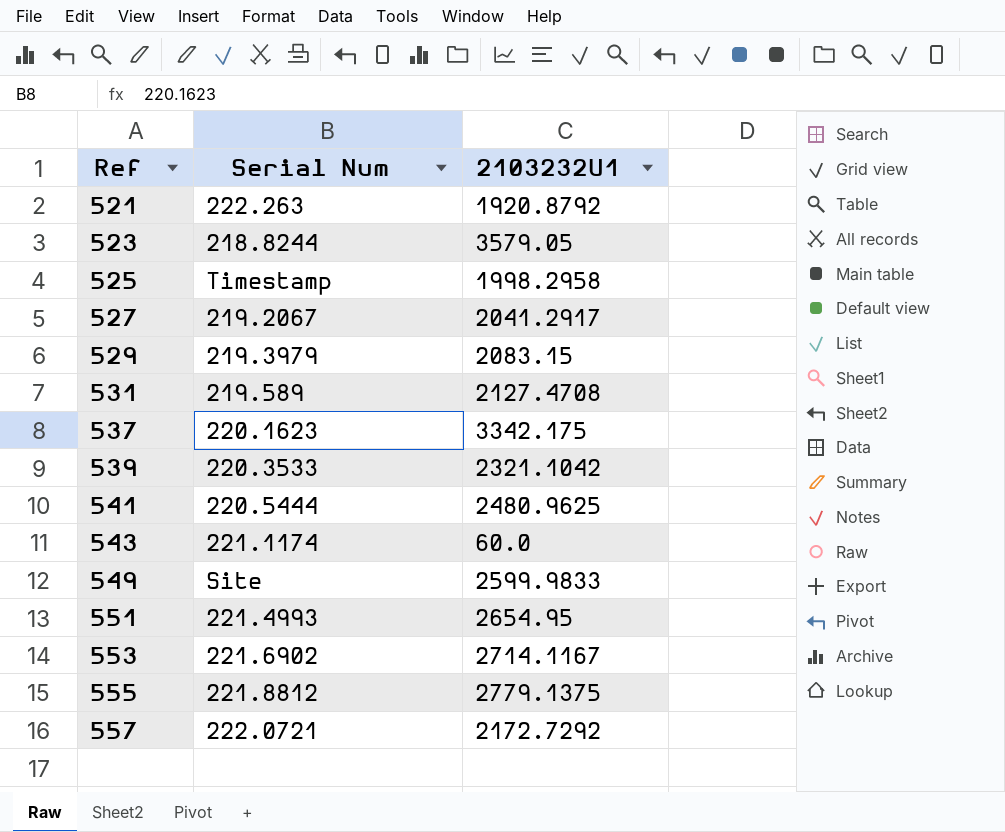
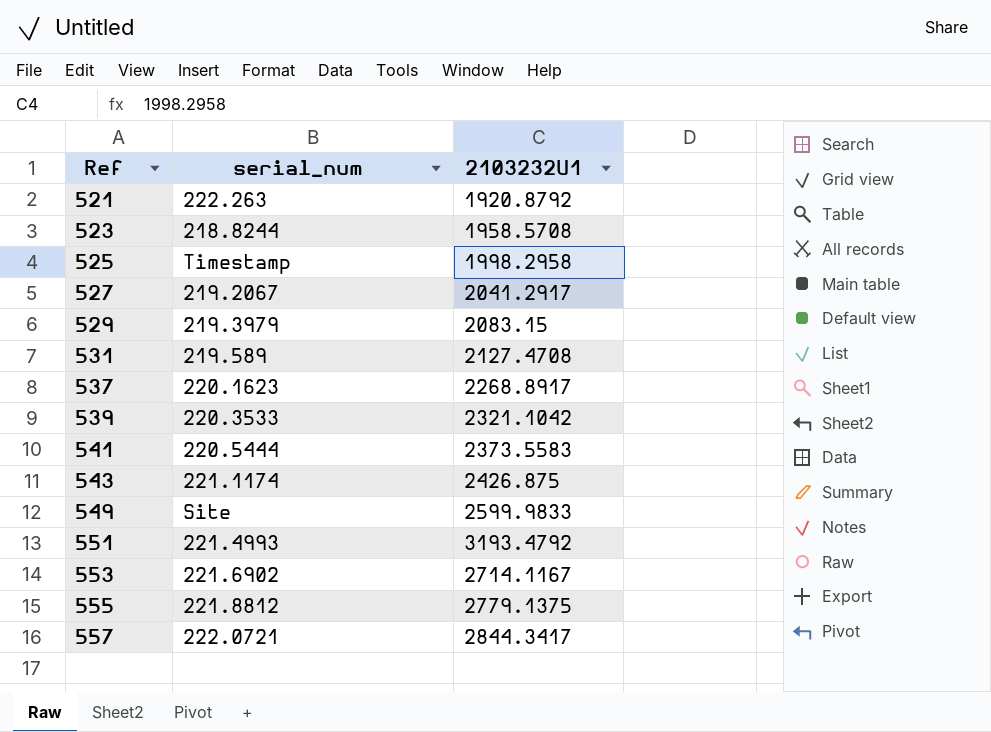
column name: Serial Num -> serial_num
523 | 2103232U1: 3579.05 -> 1958.5708
537 | 2103232U1: 3342.175 -> 2268.8917
541 | 2103232U1: 2480.9625 -> 2373.5583
543 | 2103232U1: 60.0 -> 2426.875
551 | 2103232U1: 2654.95 -> 3193.4792
557 | 2103232U1: 2172.7292 -> 2844.3417

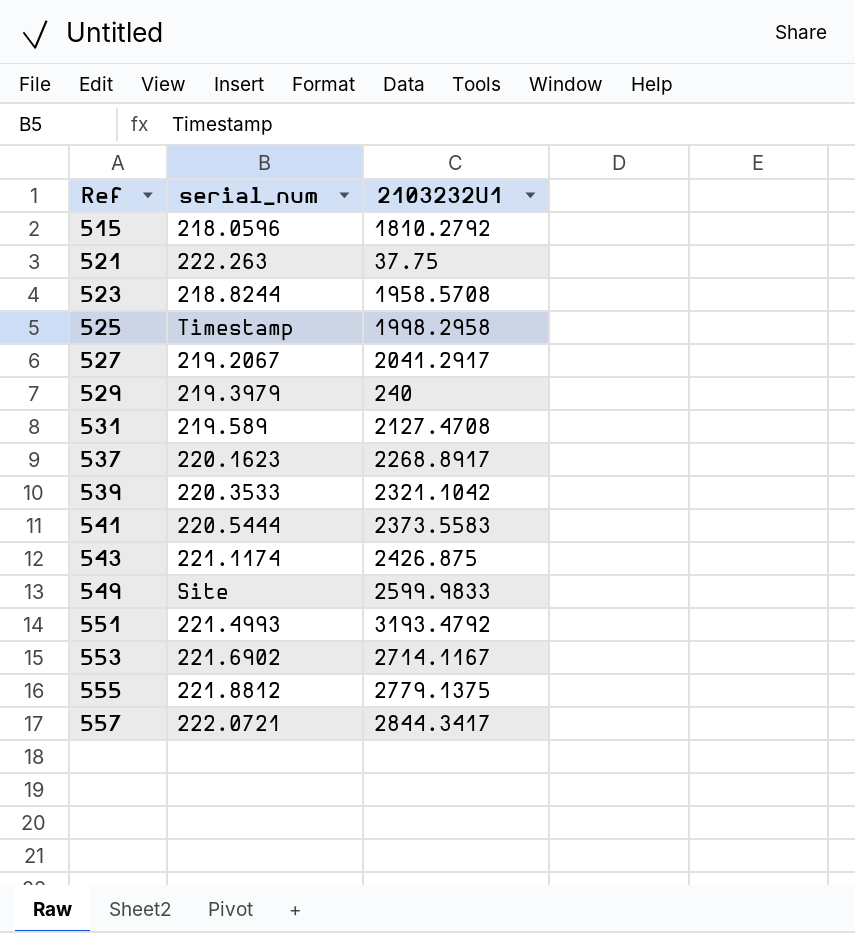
row 515: none -> 218.0596 | 1810.2792
521 | 2103232U1: 1920.8792 -> 37.75
529 | 2103232U1: 2083.15 -> 240

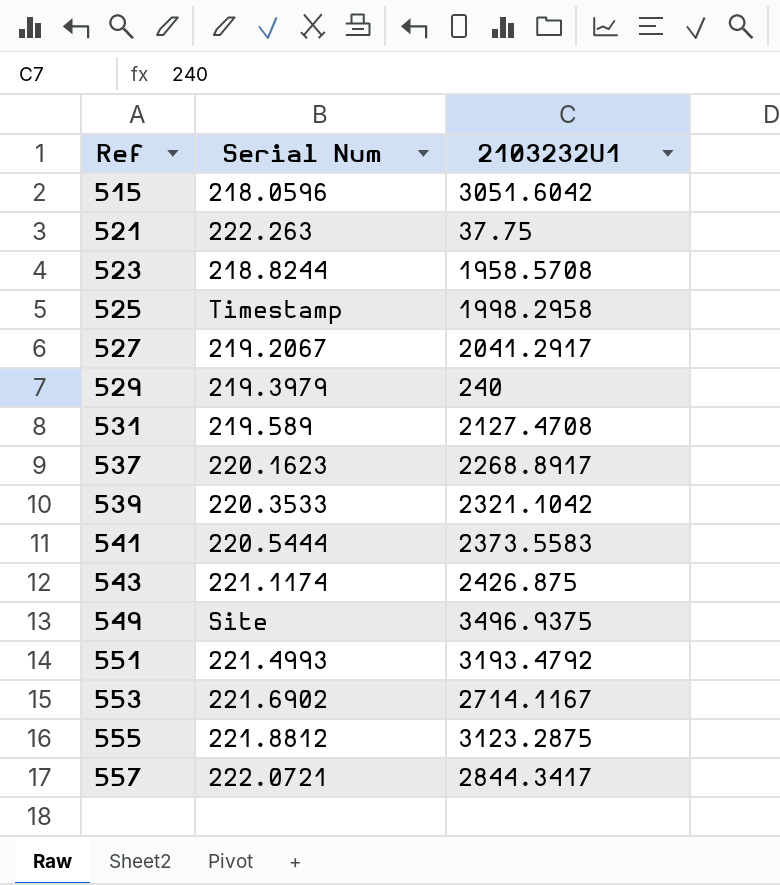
column name: serial_num -> Serial Num
515 | 2103232U1: 1810.2792 -> 3051.6042
549 | 2103232U1: 2599.9833 -> 3496.9375
555 | 2103232U1: 2779.1375 -> 3123.2875

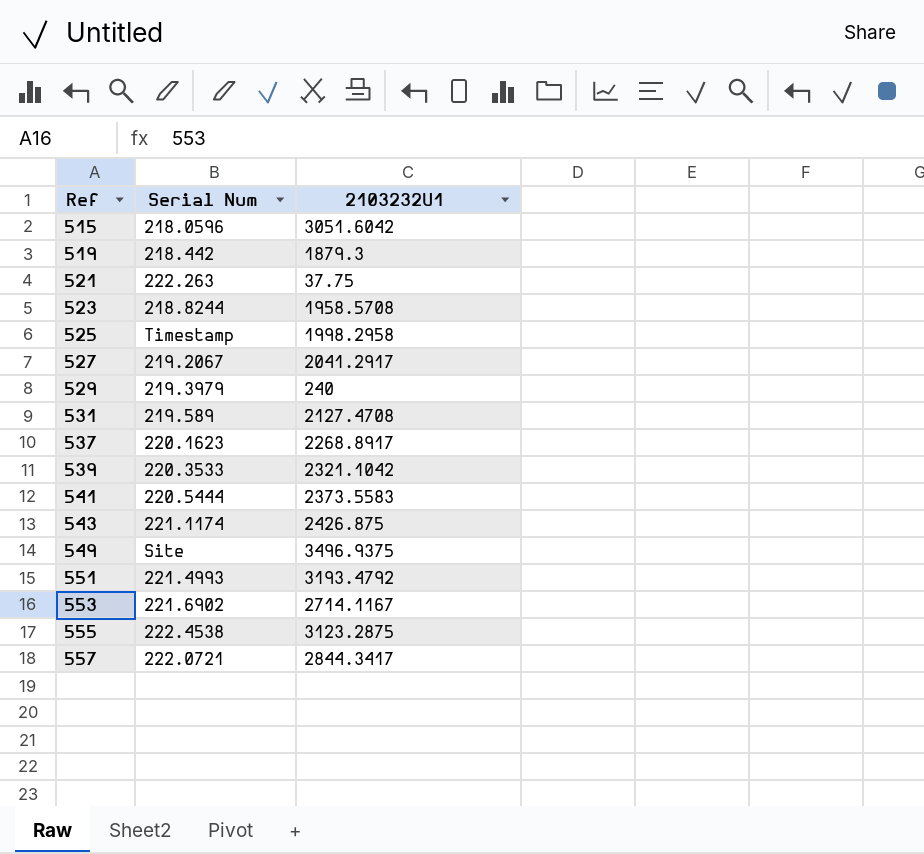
row 519: none -> 218.442 | 1879.3
555 | Serial Num: 221.8812 -> 222.4538

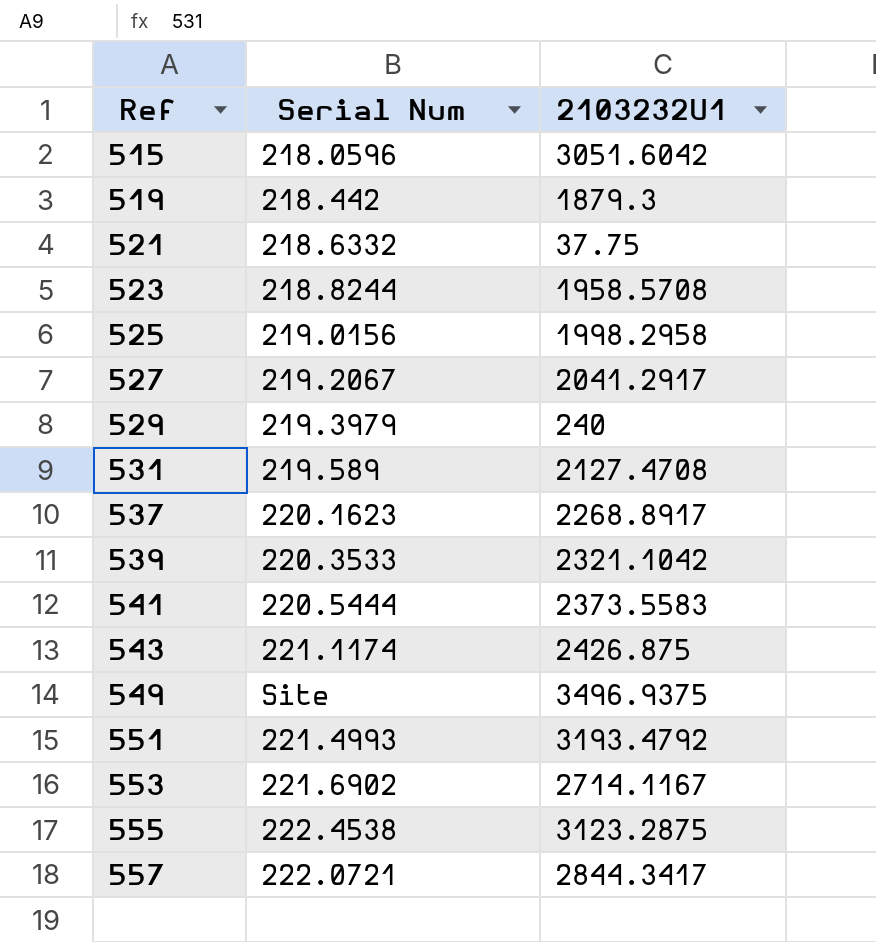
521 | Serial Num: 222.263 -> 218.6332
525 | Serial Num: Timestamp -> 219.0156

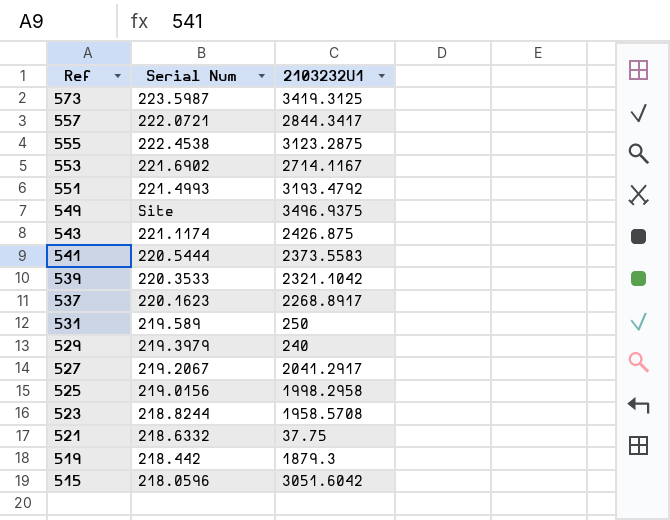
row order: Ref ascending -> Ref descending
row 573: none -> 223.5987 | 3419.3125
531 | 2103232U1: 2127.4708 -> 250

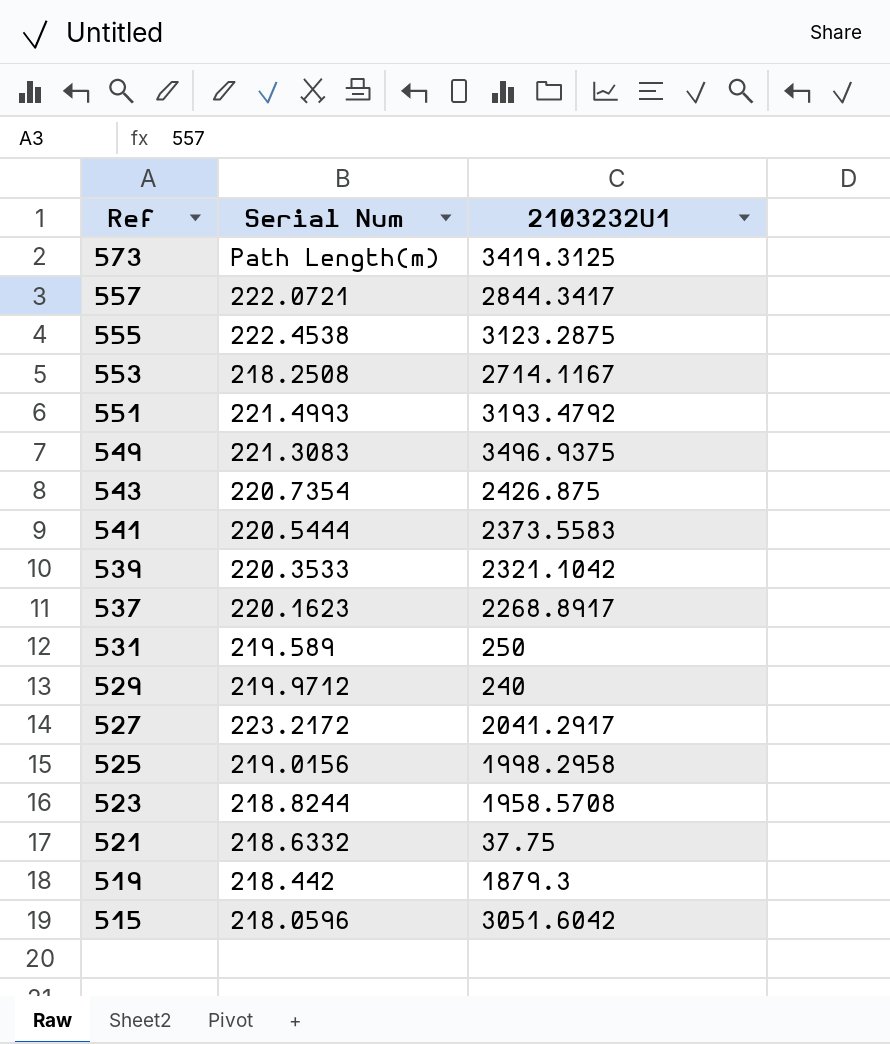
573 | Serial Num: 223.5987 -> Path Length(m)
553 | Serial Num: 221.6902 -> 218.2508
549 | Serial Num: Site -> 221.3083
543 | Serial Num: 221.1174 -> 220.7354
529 | Serial Num: 219.3979 -> 219.9712
527 | Serial Num: 219.2067 -> 223.2172

